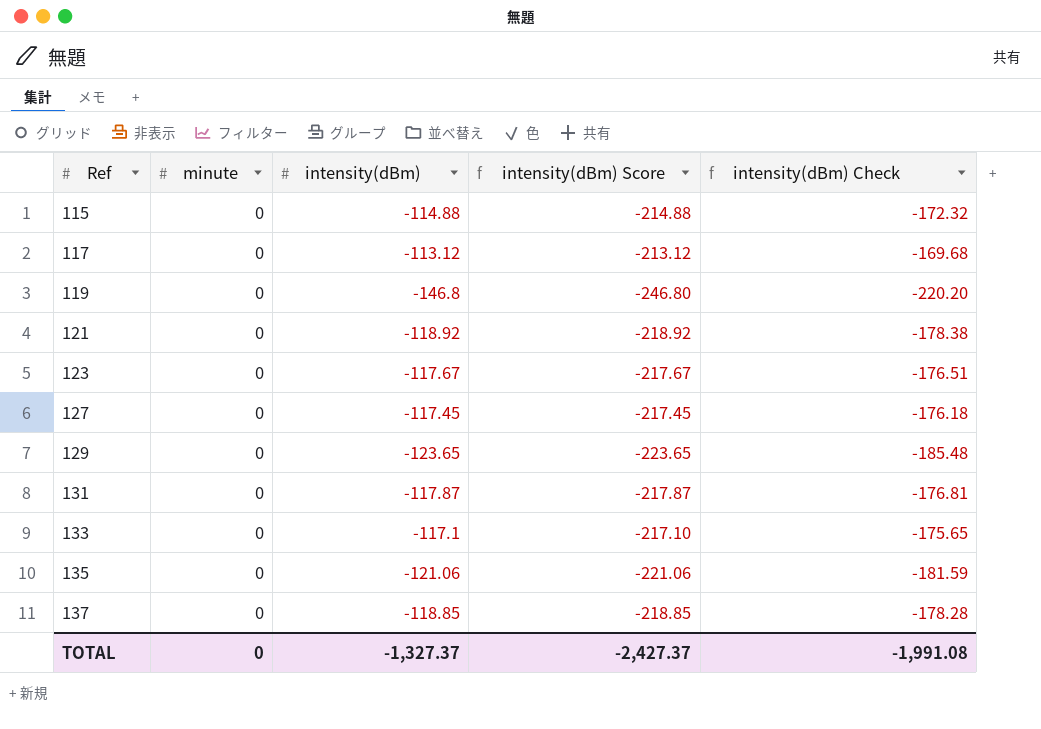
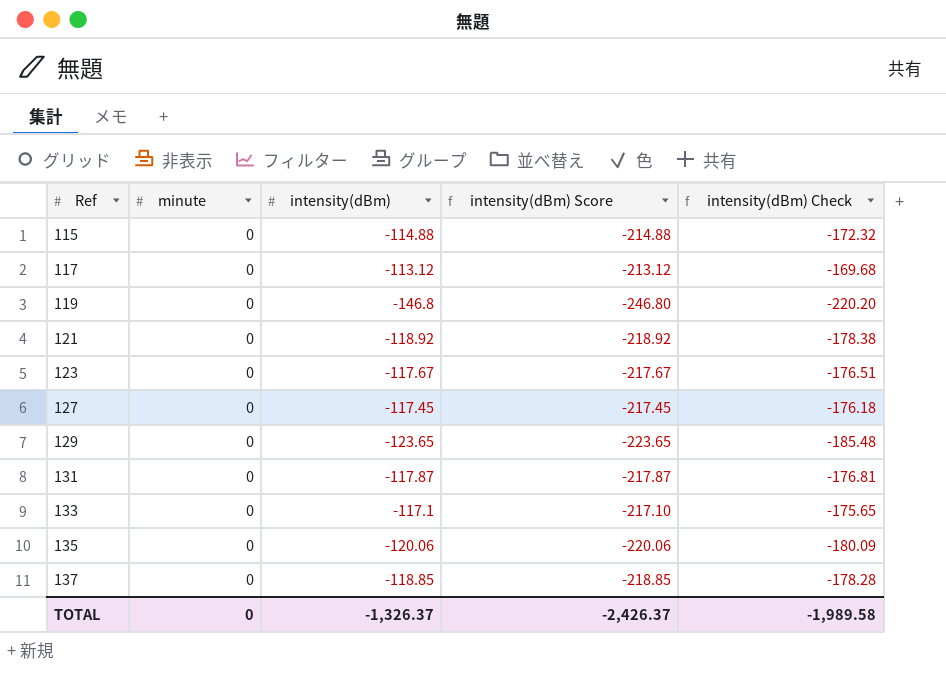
135 | intensity(dBm): -121.06 -> -120.06
135 | intensity(dBm) Score: -221.06 -> -220.06
135 | intensity(dBm) Check: -181.59 -> -180.09
TOTAL | intensity(dBm): -1,327.37 -> -1,326.37
TOTAL | intensity(dBm) Score: -2,427.37 -> -2,426.37
TOTAL | intensity(dBm) Check: -1,991.08 -> -1,989.58

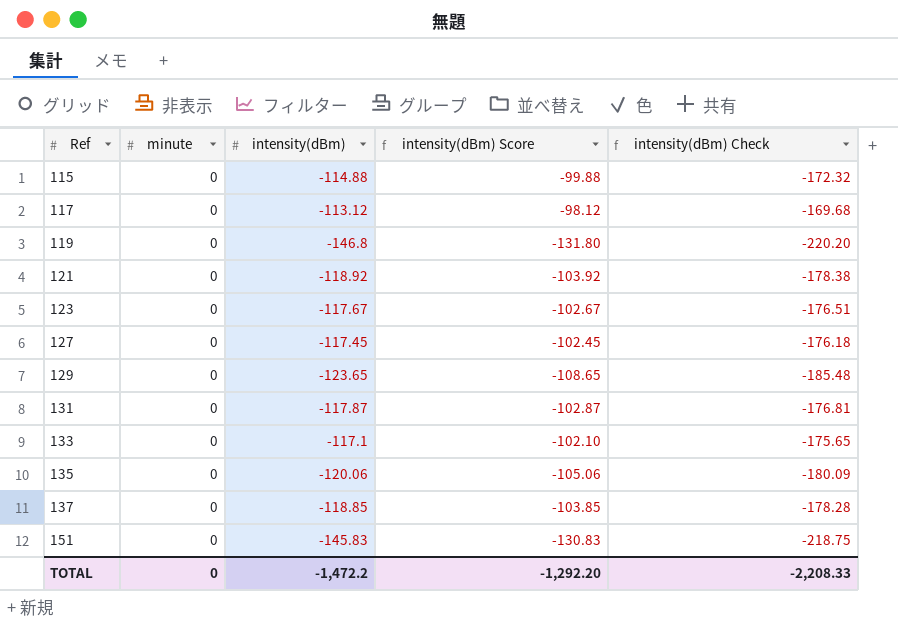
column intensity(dBm) Score | formula: [intensity(dBm)] - 100 -> [intensity(dBm)] + 15
row 151: none -> 0 | -145.83 | -130.83 | -218.75
TOTAL | intensity(dBm): -1,326.37 -> -1,472.2
TOTAL | intensity(dBm) Score: -2,426.37 -> -1,292.20
TOTAL | intensity(dBm) Check: -1,989.58 -> -2,208.33

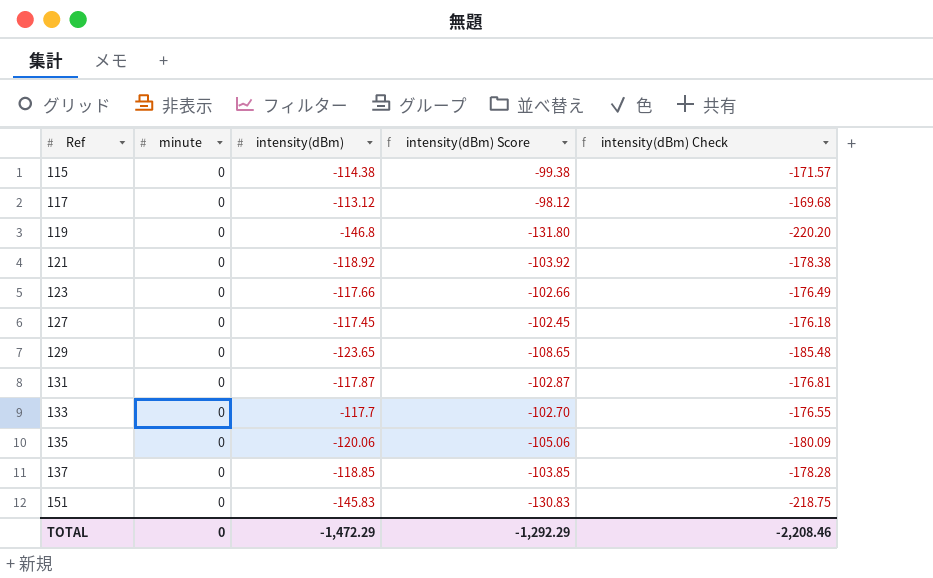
115 | intensity(dBm): -114.88 -> -114.38
115 | intensity(dBm) Score: -99.88 -> -99.38
115 | intensity(dBm) Check: -172.32 -> -171.57
123 | intensity(dBm): -117.67 -> -117.66
123 | intensity(dBm) Score: -102.67 -> -102.66
123 | intensity(dBm) Check: -176.51 -> -176.49
133 | intensity(dBm): -117.1 -> -117.7
133 | intensity(dBm) Score: -102.10 -> -102.70
133 | intensity(dBm) Check: -175.65 -> -176.55
TOTAL | intensity(dBm): -1,472.2 -> -1,472.29
TOTAL | intensity(dBm) Score: -1,292.20 -> -1,292.29
TOTAL | intensity(dBm) Check: -2,208.33 -> -2,208.46

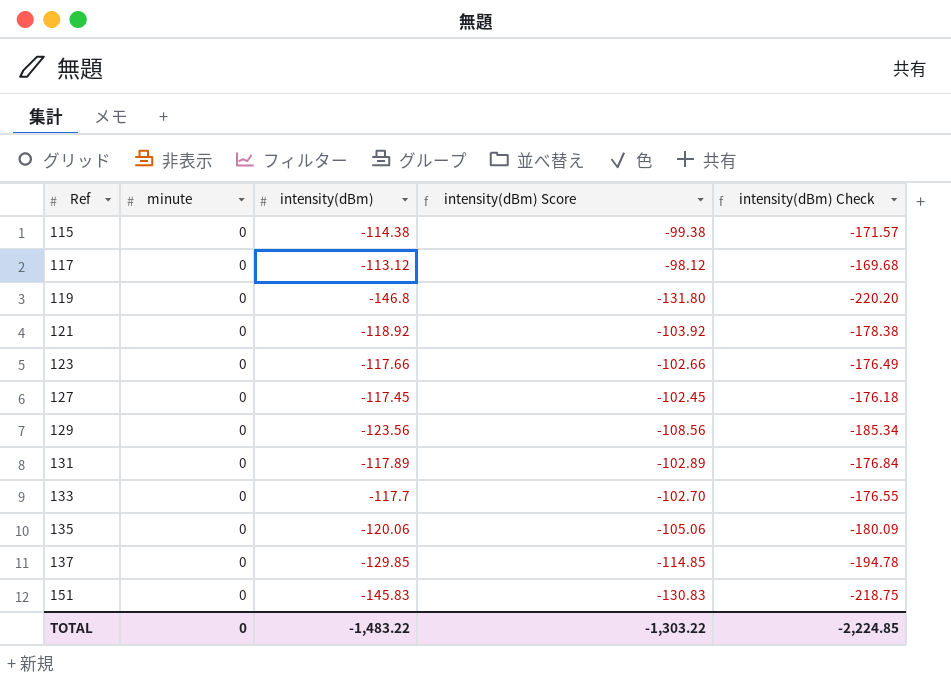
129 | intensity(dBm): -123.65 -> -123.56
129 | intensity(dBm) Score: -108.65 -> -108.56
129 | intensity(dBm) Check: -185.48 -> -185.34
131 | intensity(dBm): -117.87 -> -117.89
131 | intensity(dBm) Score: -102.87 -> -102.89
131 | intensity(dBm) Check: -176.81 -> -176.84
137 | intensity(dBm): -118.85 -> -129.85
137 | intensity(dBm) Score: -103.85 -> -114.85
137 | intensity(dBm) Check: -178.28 -> -194.78
TOTAL | intensity(dBm): -1,472.29 -> -1,483.22
TOTAL | intensity(dBm) Score: -1,292.29 -> -1,303.22
TOTAL | intensity(dBm) Check: -2,208.46 -> -2,224.85

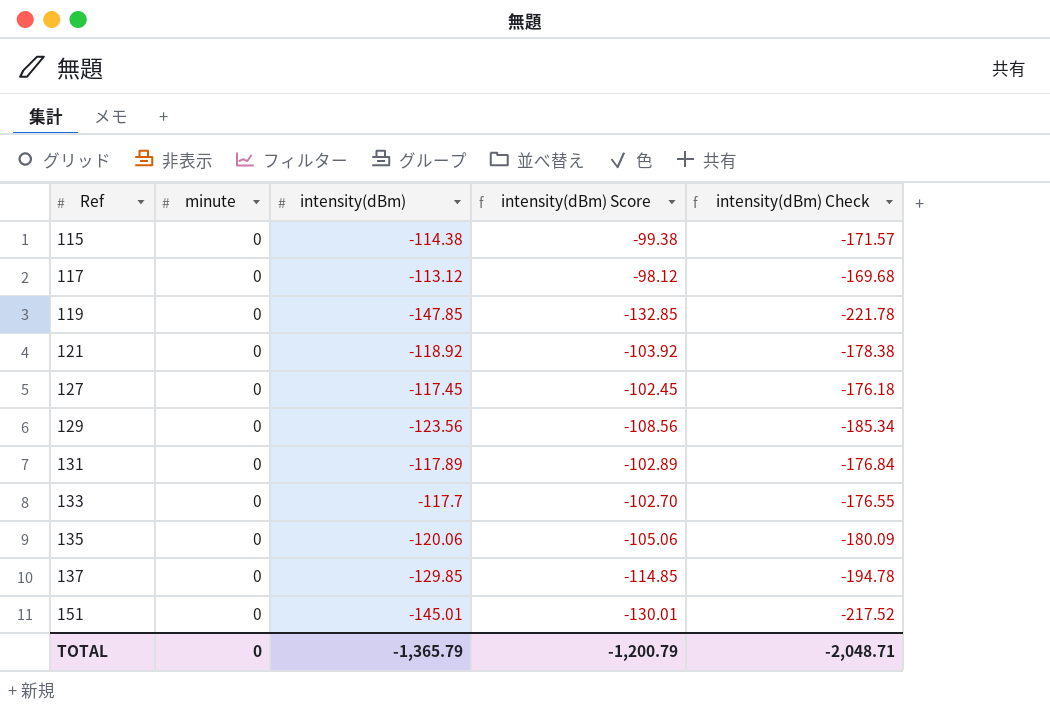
row 123: 0 | -117.66 | -102.66 | -176.49 -> none
119 | intensity(dBm): -146.8 -> -147.85
119 | intensity(dBm) Score: -131.80 -> -132.85
119 | intensity(dBm) Check: -220.20 -> -221.78
151 | intensity(dBm): -145.83 -> -145.01
151 | intensity(dBm) Score: -130.83 -> -130.01
151 | intensity(dBm) Check: -218.75 -> -217.52
TOTAL | intensity(dBm): -1,483.22 -> -1,365.79
TOTAL | intensity(dBm) Score: -1,303.22 -> -1,200.79
TOTAL | intensity(dBm) Check: -2,224.85 -> -2,048.71

